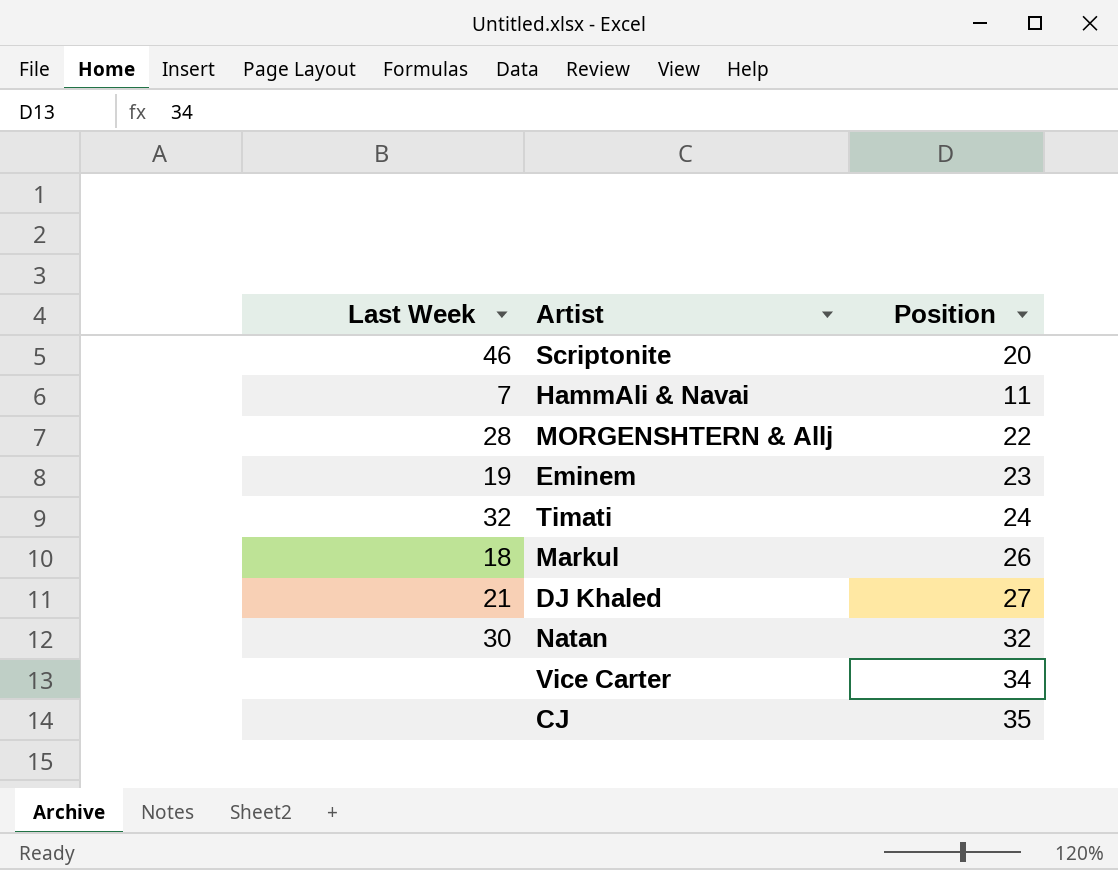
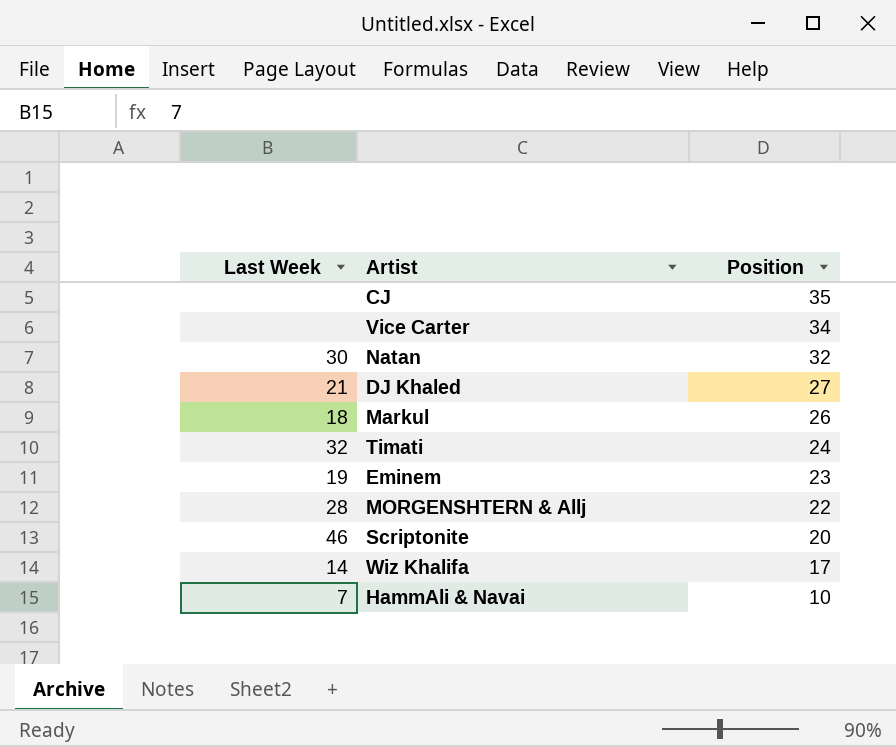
row order: none -> Position descending
row Wiz Khalifa: none -> 14 | 17
HammAli & Navai | Position: 11 -> 10

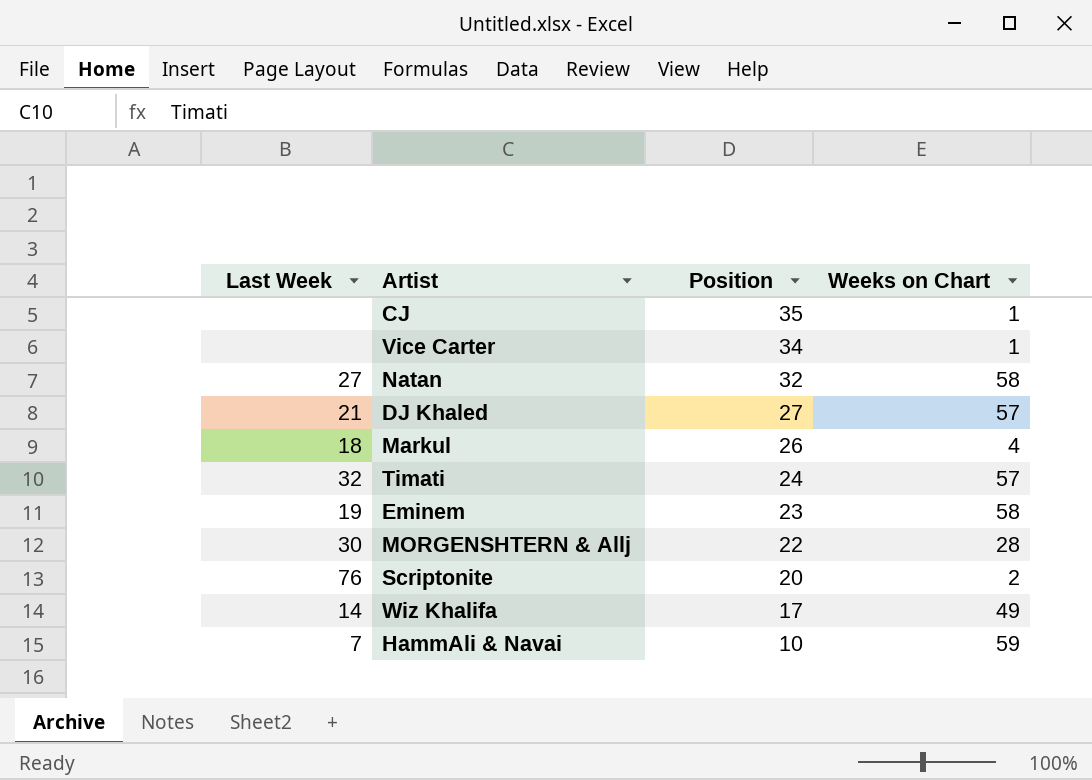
column Weeks on Chart | position: none -> 4
Natan | Last Week: 30 -> 27
MORGENSHTERN & Allj | Last Week: 28 -> 30
Scriptonite | Last Week: 46 -> 76

